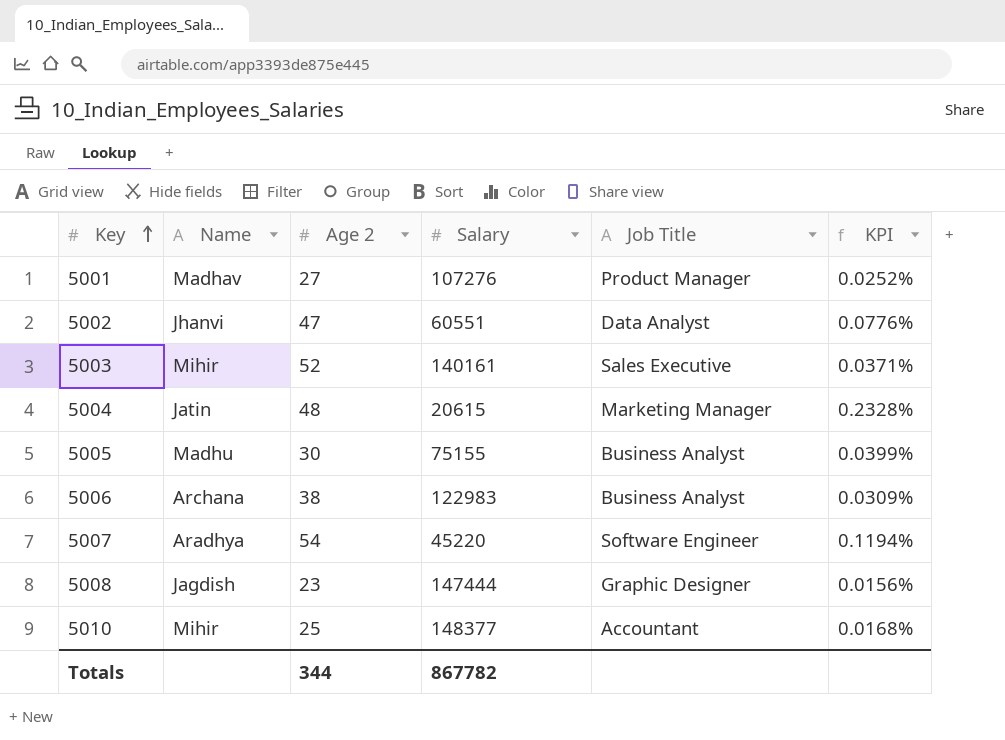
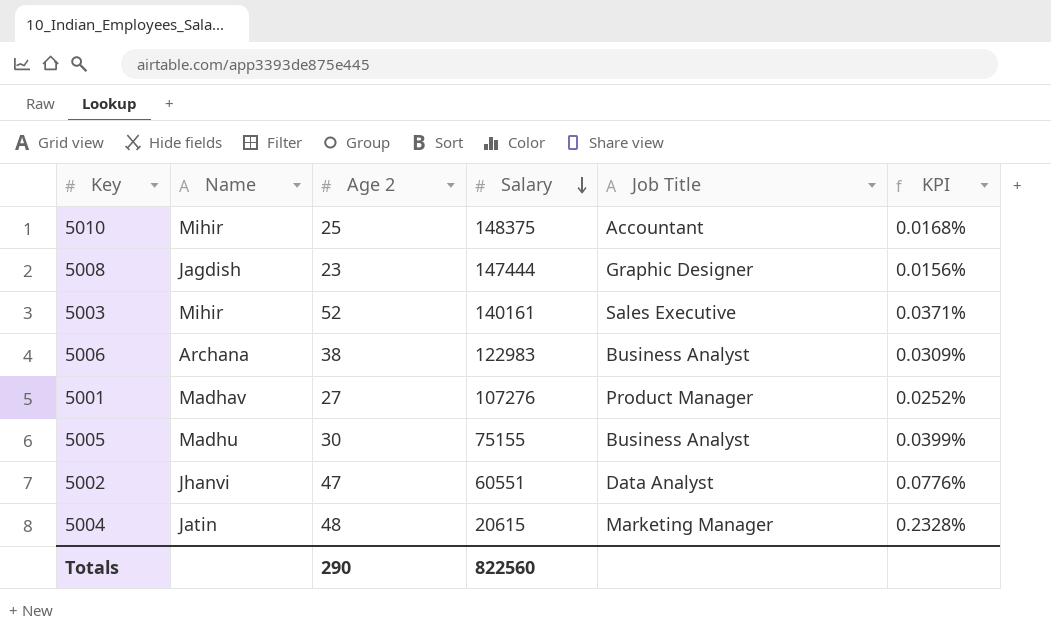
row order: Key ascending -> Salary descending
row 5007: Aradhya | 54 | 45220 | Software Engineer | 0.1194% -> none
5010 | Salary: 148377 -> 148375
Totals | Age 2: 344 -> 290
Totals | Salary: 867782 -> 822560

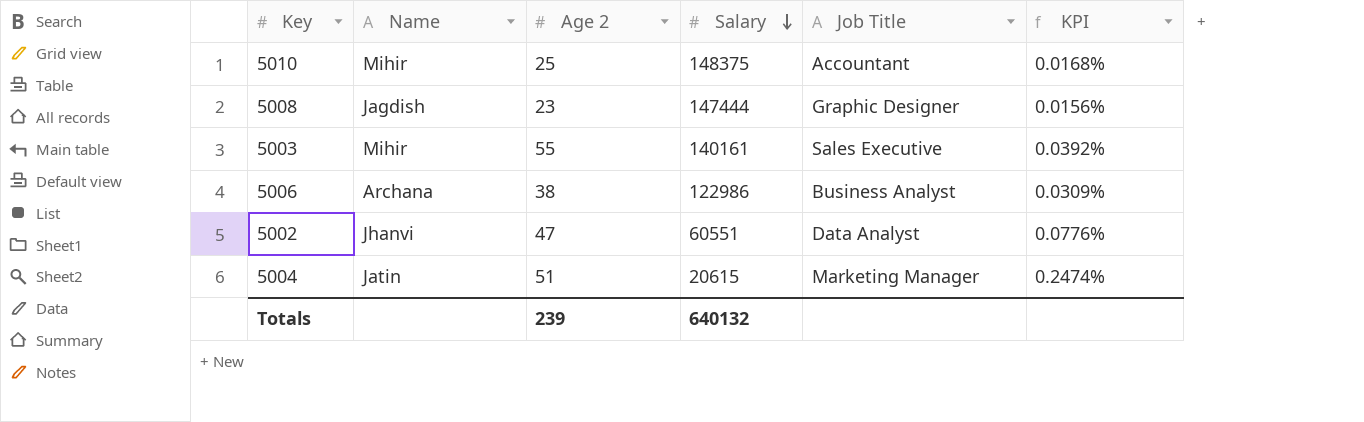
row 5001: Madhav | 27 | 107276 | Product Manager | 0.0252% -> none
row 5005: Madhu | 30 | 75155 | Business Analyst | 0.0399% -> none
5003 | Age 2: 52 -> 55
5003 | KPI: 0.0371% -> 0.0392%
5006 | Salary: 122983 -> 122986
5004 | Age 2: 48 -> 51
5004 | KPI: 0.2328% -> 0.2474%
Totals | Age 2: 290 -> 239
Totals | Salary: 822560 -> 640132

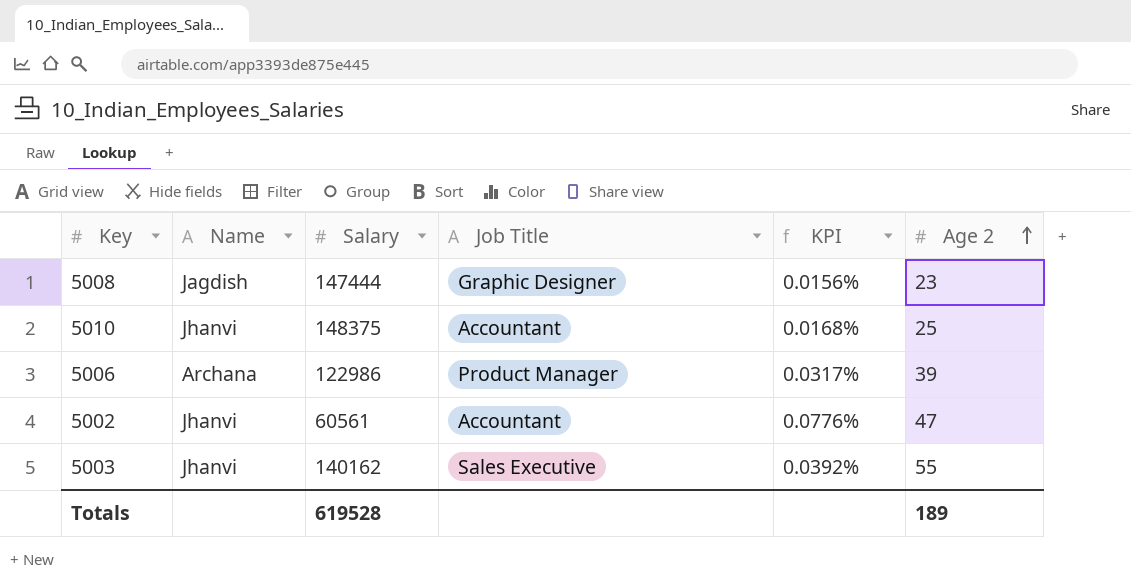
row order: Salary descending -> Age 2 ascending
column Age 2 | position: 3 -> 6
row 5004: Jatin | 51 | 20615 | Marketing Manager | 0.2474% -> none
5010 | Name: Mihir -> Jhanvi
5006 | Job Title: Business Analyst -> Product Manager
5006 | KPI: 0.0309% -> 0.0317%
5006 | Age 2: 38 -> 39
5002 | Salary: 60551 -> 60561
5002 | Job Title: Data Analyst -> Accountant
5003 | Name: Mihir -> Jhanvi
5003 | Salary: 140161 -> 140162
Totals | Salary: 640132 -> 619528
Totals | Age 2: 239 -> 189

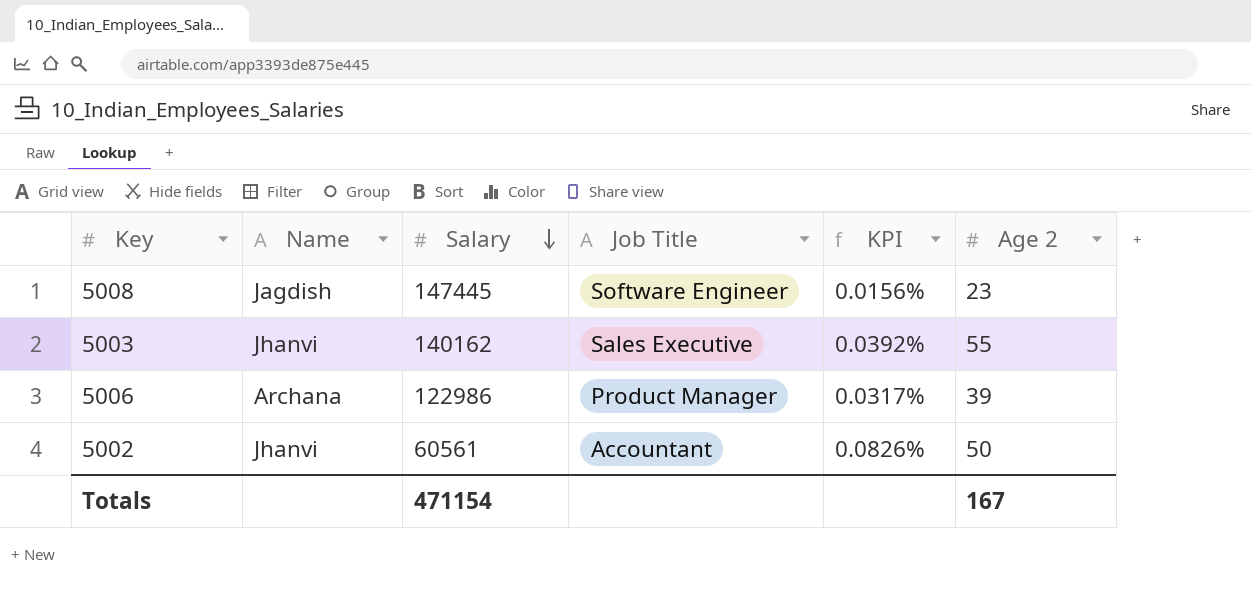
row order: Age 2 ascending -> Salary descending
row 5010: Jhanvi | 148375 | Accountant | 0.0168% | 25 -> none
5008 | Salary: 147444 -> 147445
5008 | Job Title: Graphic Designer -> Software Engineer
5002 | KPI: 0.0776% -> 0.0826%
5002 | Age 2: 47 -> 50
Totals | Salary: 619528 -> 471154
Totals | Age 2: 189 -> 167

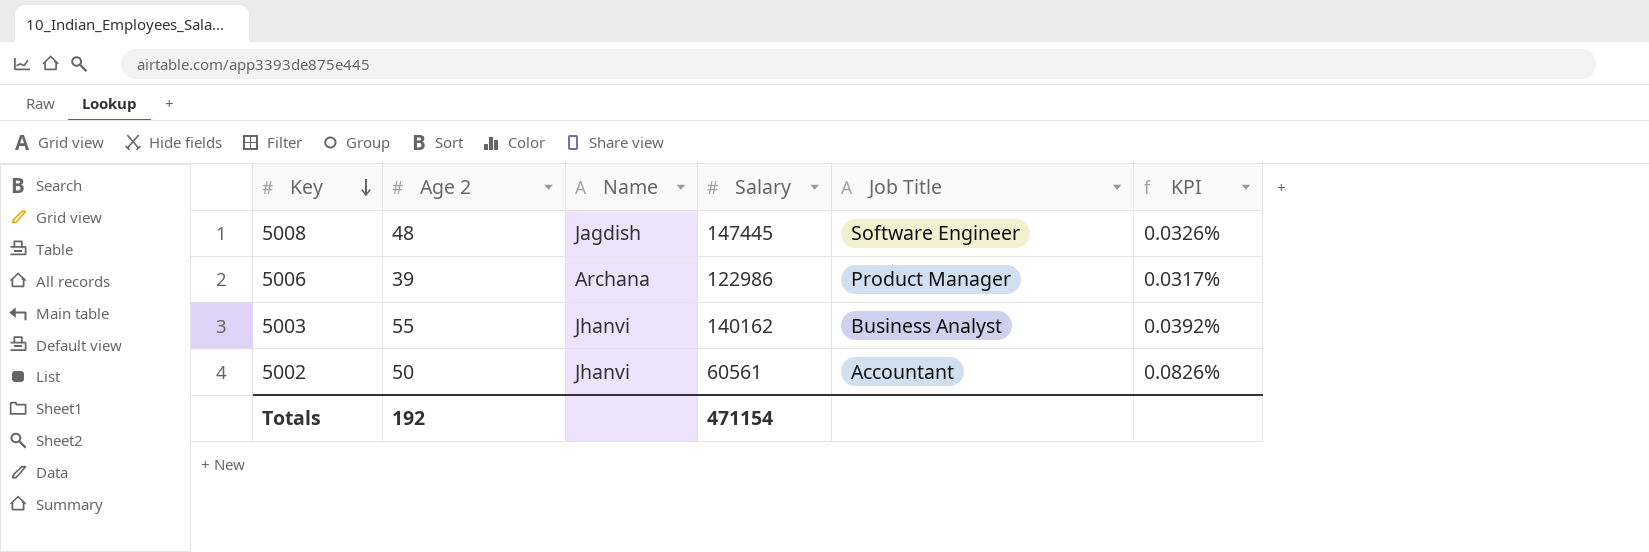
row order: Salary descending -> Key descending
column Age 2 | position: 6 -> 2
5008 | Age 2: 23 -> 48
5008 | KPI: 0.0156% -> 0.0326%
5003 | Job Title: Sales Executive -> Business Analyst
Totals | Age 2: 167 -> 192

